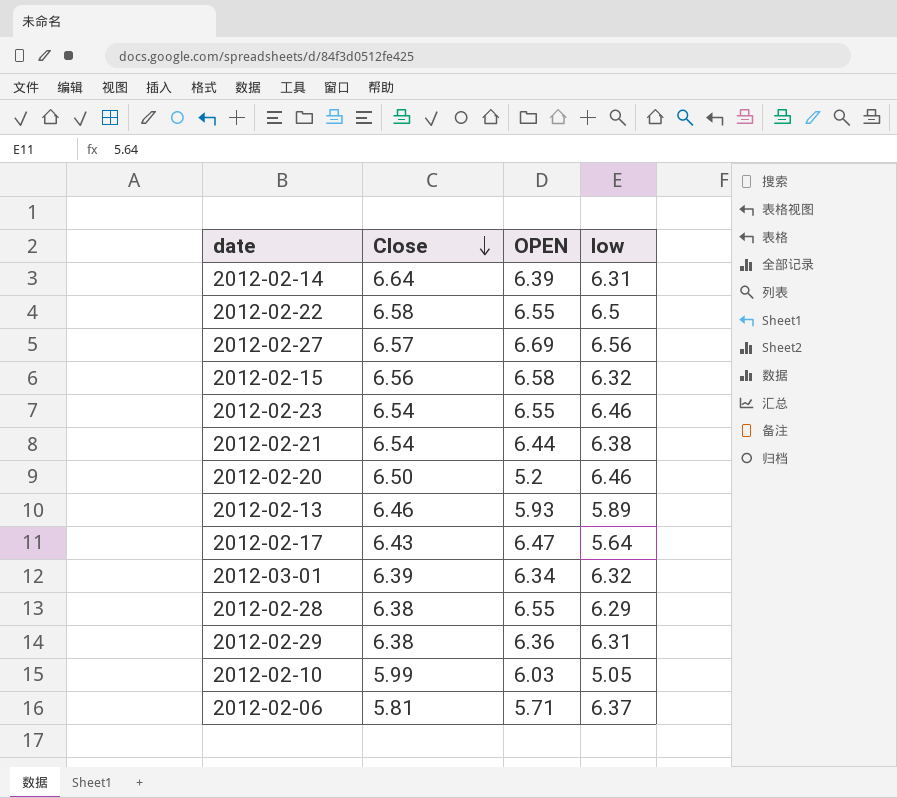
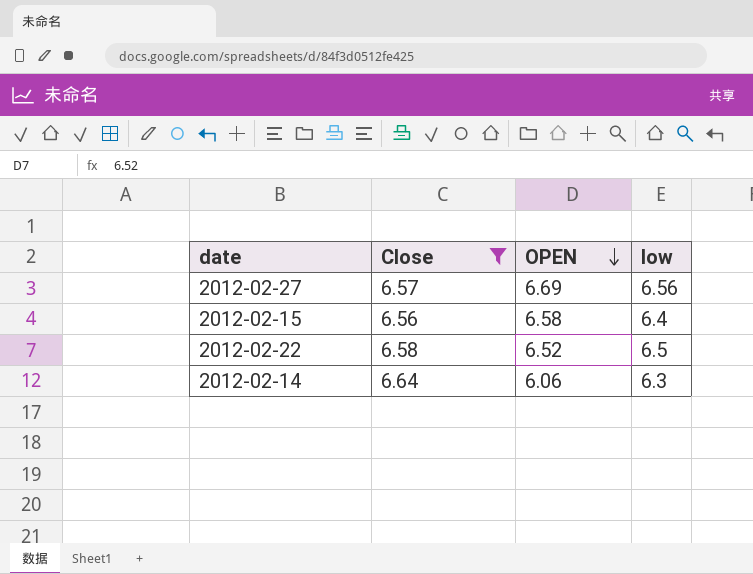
filter: none -> Close >= 6.56
row order: Close descending -> OPEN descending
2012-02-15 | low: 6.32 -> 6.4
2012-02-22 | OPEN: 6.55 -> 6.52
2012-02-14 | OPEN: 6.39 -> 6.06
2012-02-14 | low: 6.31 -> 6.3

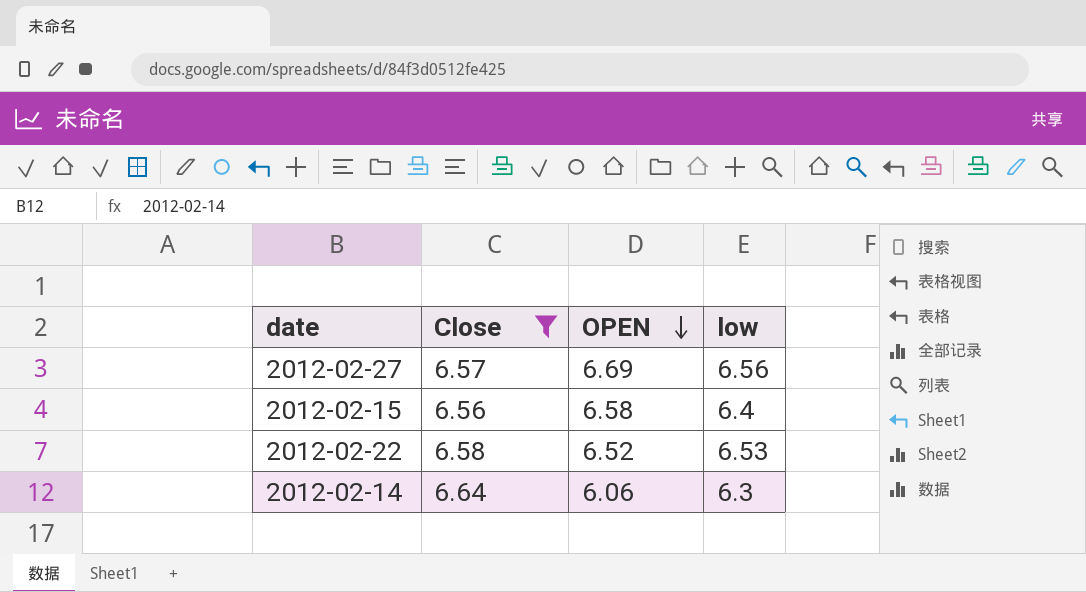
2012-02-22 | low: 6.5 -> 6.53

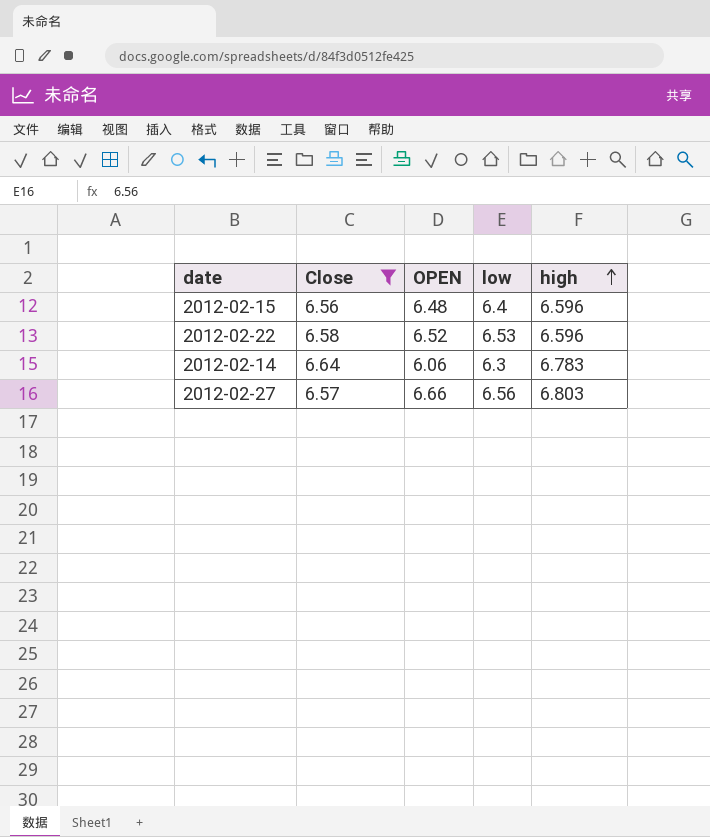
row order: OPEN descending -> high ascending
column high | position: none -> 5
2012-02-15 | OPEN: 6.58 -> 6.48
2012-02-27 | OPEN: 6.69 -> 6.66

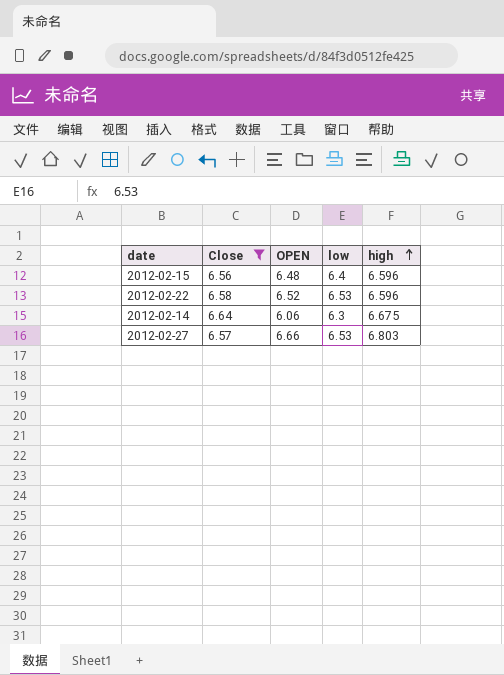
2012-02-14 | high: 6.783 -> 6.675
2012-02-27 | low: 6.56 -> 6.53

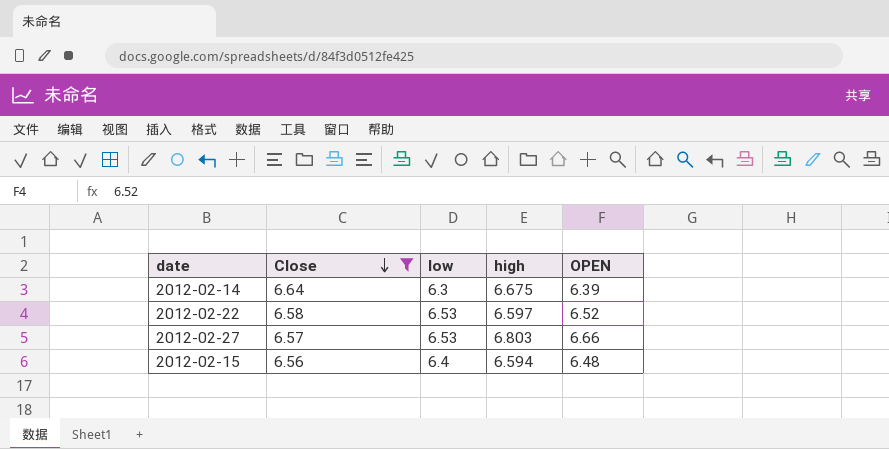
row order: high ascending -> Close descending
column OPEN | position: 3 -> 5
2012-02-14 | OPEN: 6.06 -> 6.39
2012-02-22 | high: 6.596 -> 6.597
2012-02-15 | high: 6.596 -> 6.594

